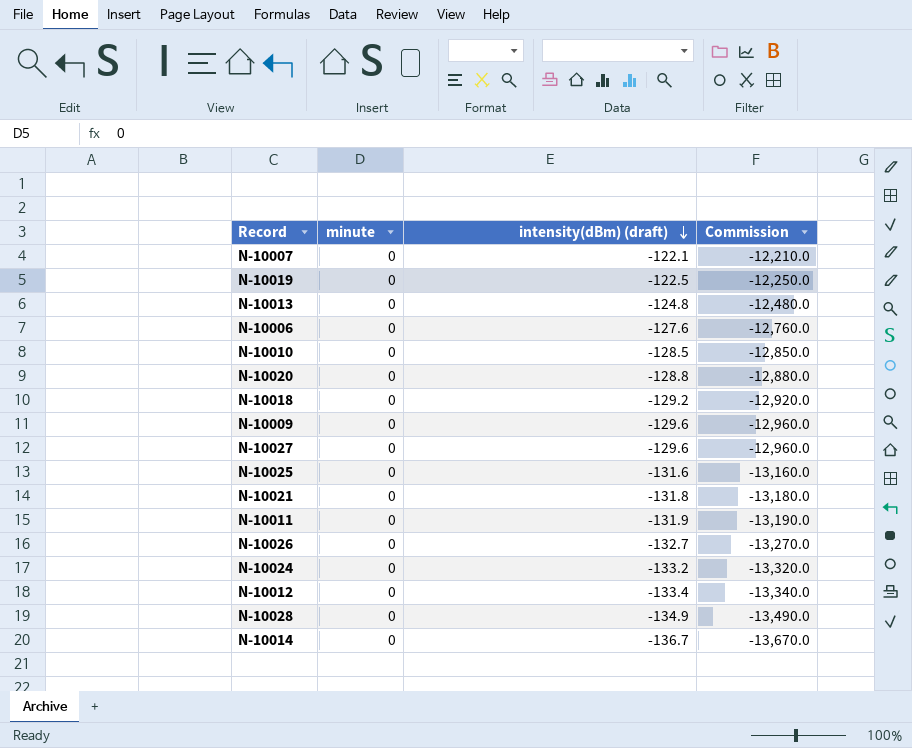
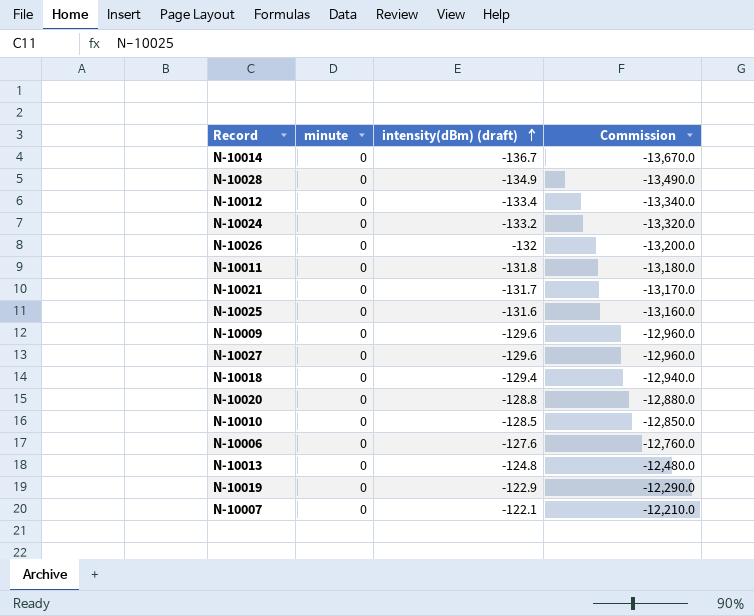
row order: intensity(dBm) (draft) descending -> intensity(dBm) (draft) ascending
N-10026 | intensity(dBm) (draft): -132.7 -> -132
N-10026 | Commission: -13,270.0 -> -13,200.0
N-10011 | intensity(dBm) (draft): -131.9 -> -131.8
N-10011 | Commission: -13,190.0 -> -13,180.0
N-10021 | intensity(dBm) (draft): -131.8 -> -131.7
N-10021 | Commission: -13,180.0 -> -13,170.0
N-10018 | intensity(dBm) (draft): -129.2 -> -129.4
N-10018 | Commission: -12,920.0 -> -12,940.0
N-10019 | intensity(dBm) (draft): -122.5 -> -122.9
N-10019 | Commission: -12,250.0 -> -12,290.0

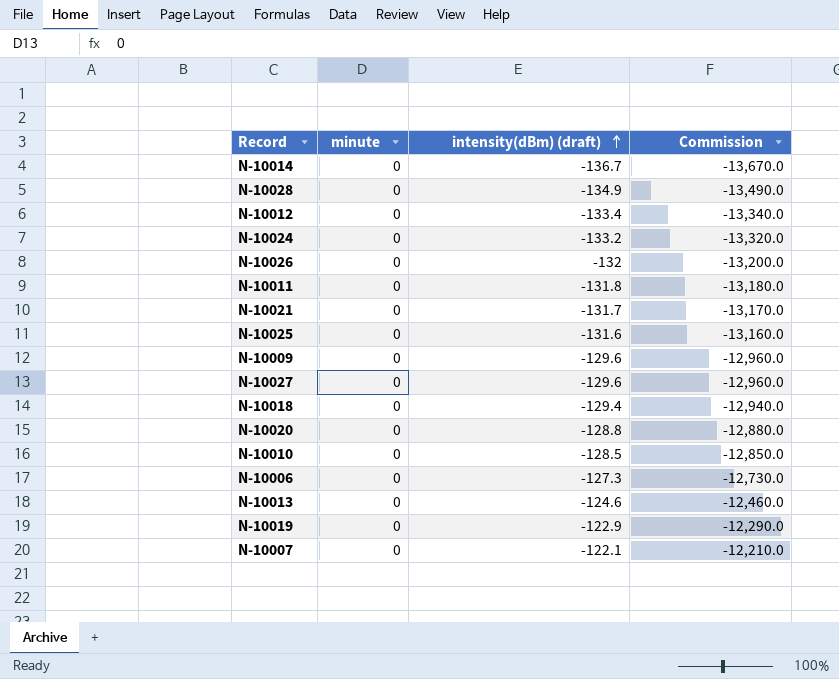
N-10006 | intensity(dBm) (draft): -127.6 -> -127.3
N-10006 | Commission: -12,760.0 -> -12,730.0
N-10013 | intensity(dBm) (draft): -124.8 -> -124.6
N-10013 | Commission: -12,480.0 -> -12,460.0

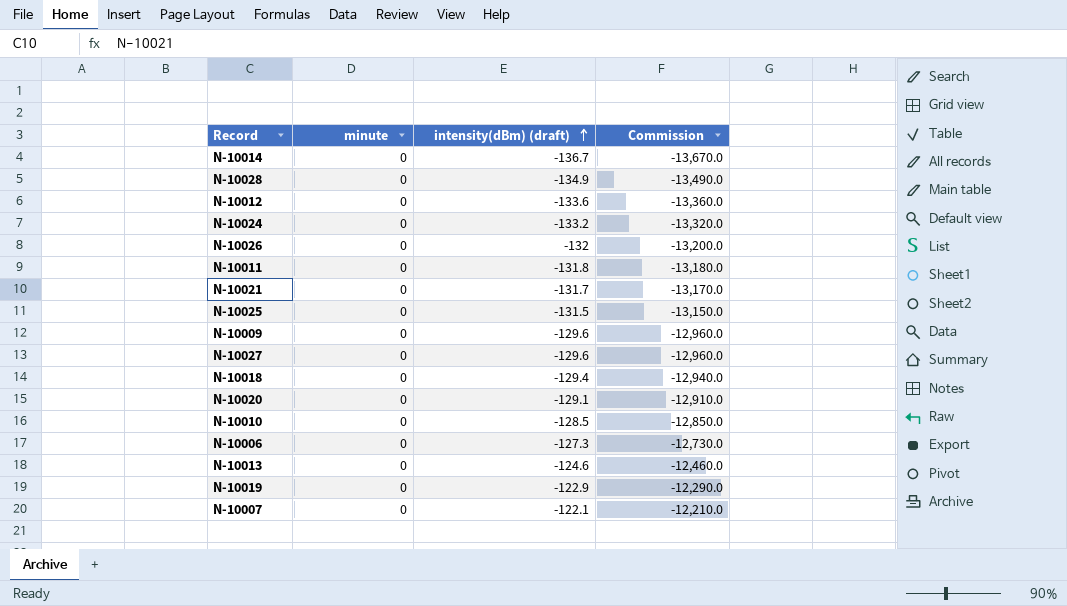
N-10012 | intensity(dBm) (draft): -133.4 -> -133.6
N-10012 | Commission: -13,340.0 -> -13,360.0
N-10025 | intensity(dBm) (draft): -131.6 -> -131.5
N-10025 | Commission: -13,160.0 -> -13,150.0
N-10020 | intensity(dBm) (draft): -128.8 -> -129.1
N-10020 | Commission: -12,880.0 -> -12,910.0

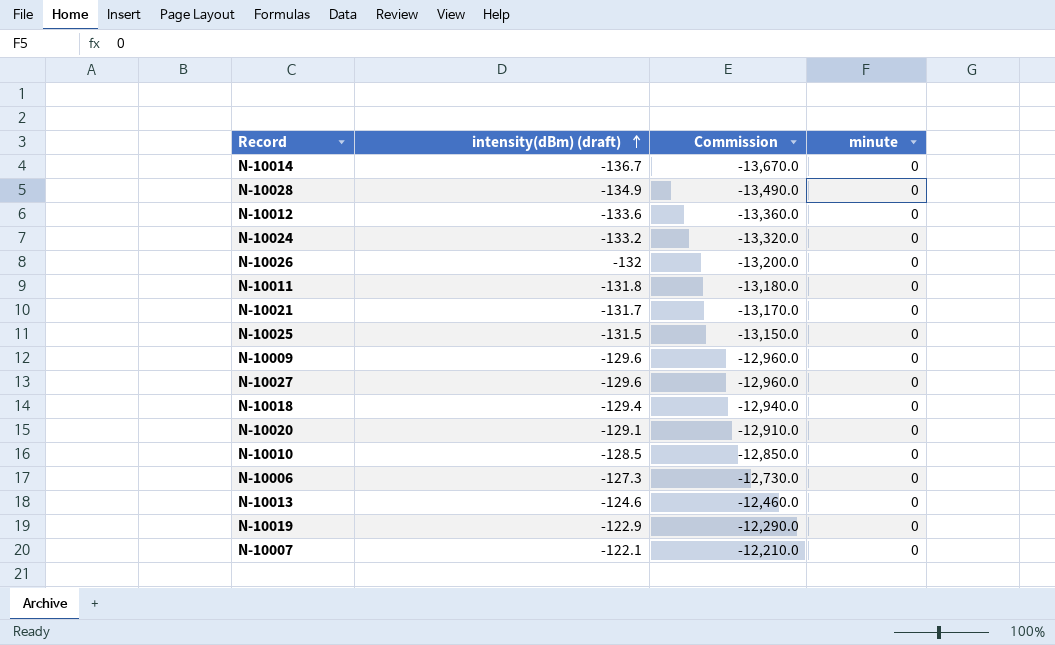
column minute | position: 2 -> 4

